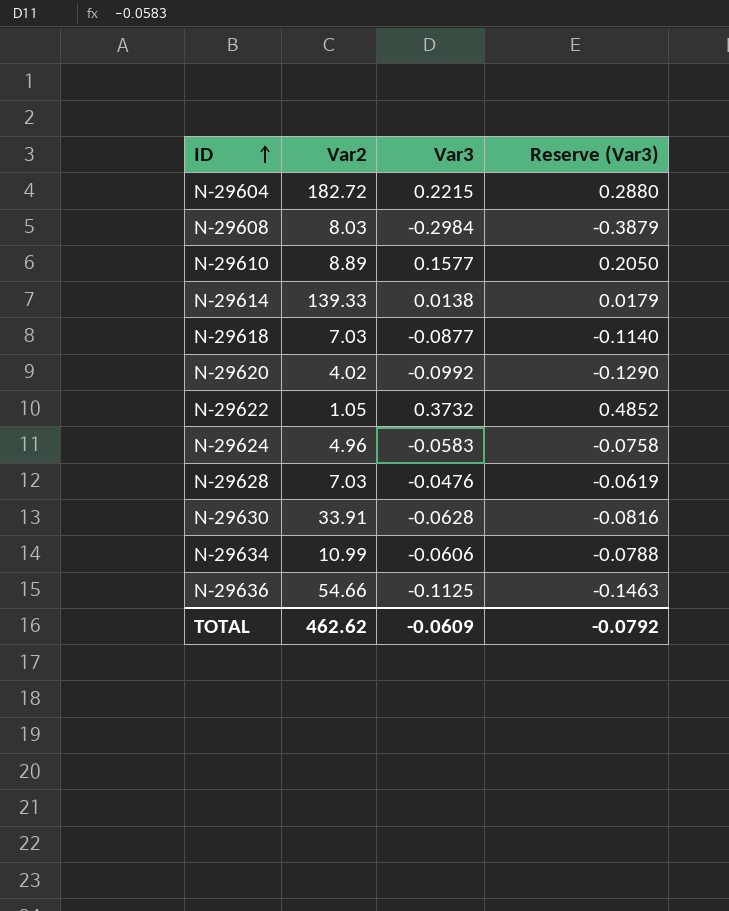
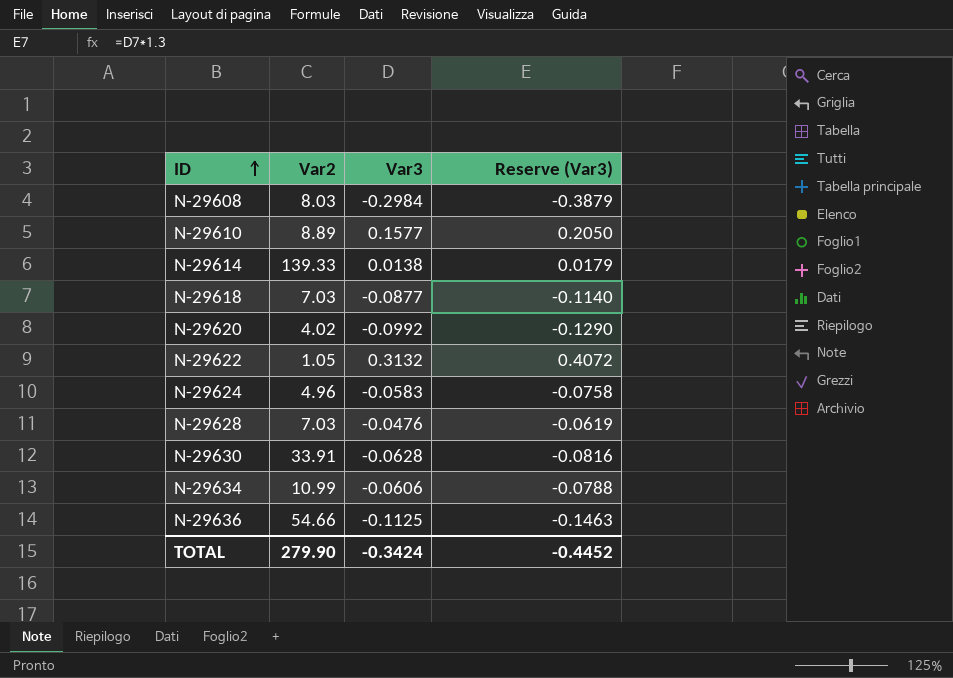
row N-29604: 182.72 | 0.2215 | 0.2880 -> none
N-29622 | Var3: 0.3732 -> 0.3132
N-29622 | Reserve (Var3): 0.4852 -> 0.4072
TOTAL | Var2: 462.62 -> 279.90
TOTAL | Var3: -0.0609 -> -0.3424
TOTAL | Reserve (Var3): -0.0792 -> -0.4452

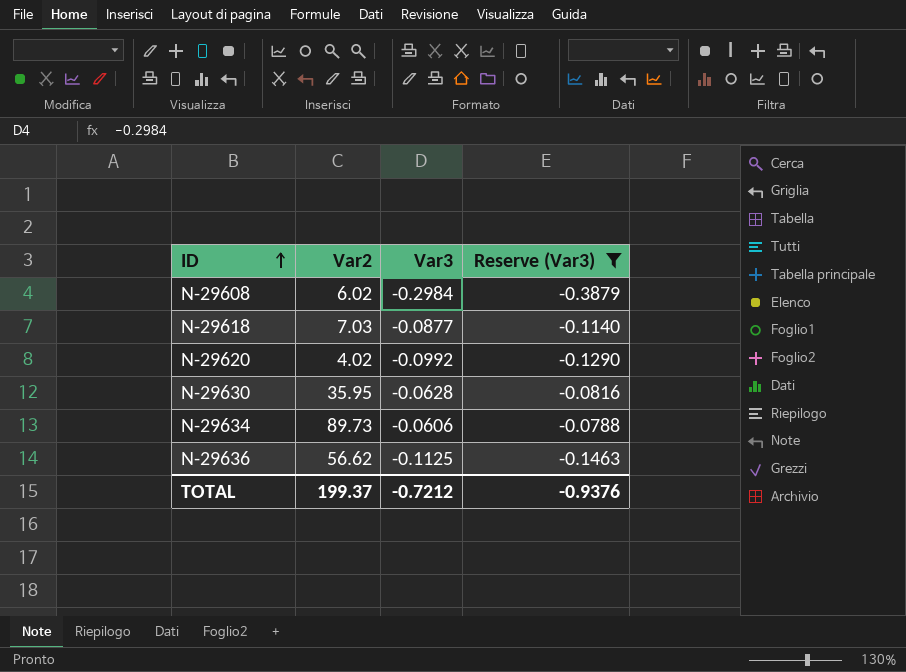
filter: none -> Reserve (Var3) <= -0.0788
N-29608 | Var2: 8.03 -> 6.02
N-29630 | Var2: 33.91 -> 35.95
N-29634 | Var2: 10.99 -> 89.73
N-29636 | Var2: 54.66 -> 56.62
TOTAL | Var2: 279.90 -> 199.37
TOTAL | Var3: -0.3424 -> -0.7212
TOTAL | Reserve (Var3): -0.4452 -> -0.9376

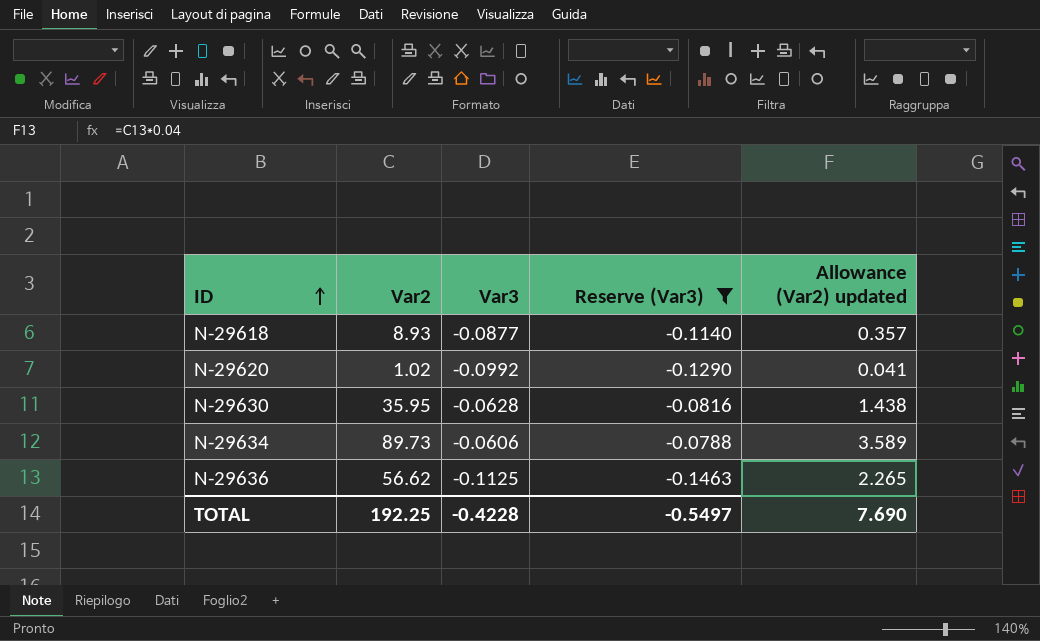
column Allowance (Var2) updated | formula: none -> [Var2] * 0.04
row N-29608: 6.02 | -0.2984 | -0.3879 -> none
N-29618 | Var2: 7.03 -> 8.93
N-29620 | Var2: 4.02 -> 1.02
TOTAL | Var2: 199.37 -> 192.25
TOTAL | Var3: -0.7212 -> -0.4228
TOTAL | Reserve (Var3): -0.9376 -> -0.5497

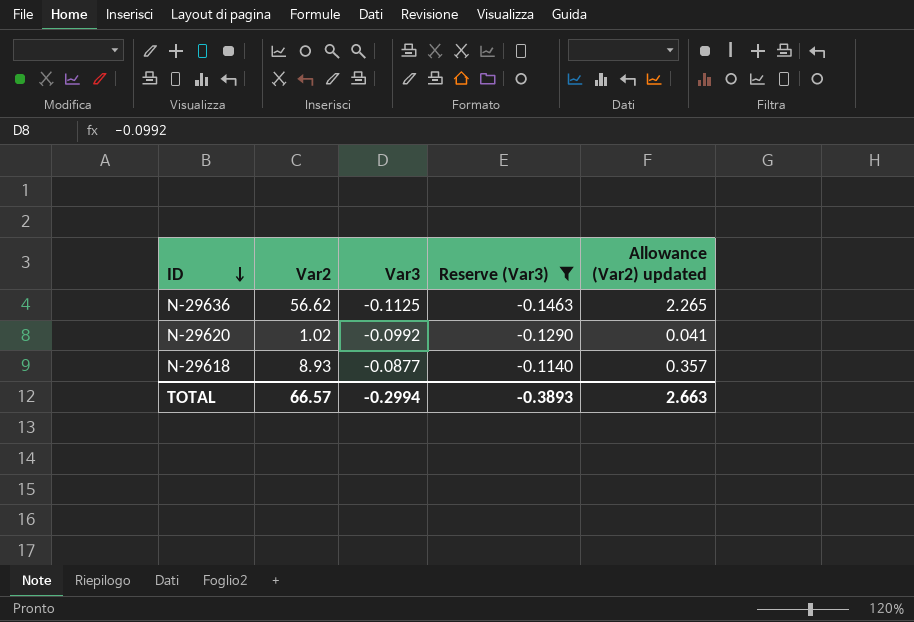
row order: ID ascending -> ID descending
row N-29630: 35.95 | -0.0628 | -0.0816 | 1.438 -> none
row N-29634: 89.73 | -0.0606 | -0.0788 | 3.589 -> none
TOTAL | Var2: 192.25 -> 66.57
TOTAL | Var3: -0.4228 -> -0.2994
TOTAL | Reserve (Var3): -0.5497 -> -0.3893
TOTAL | Allowance (Var2) updated: 7.690 -> 2.663

